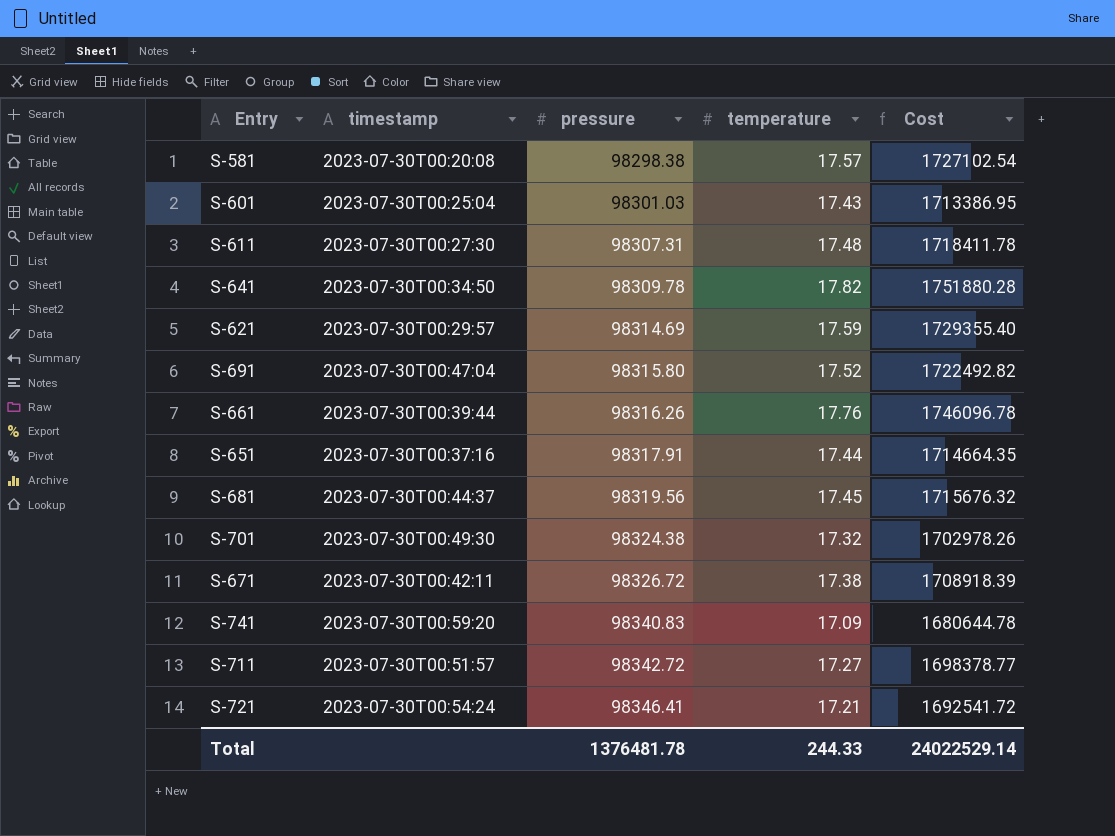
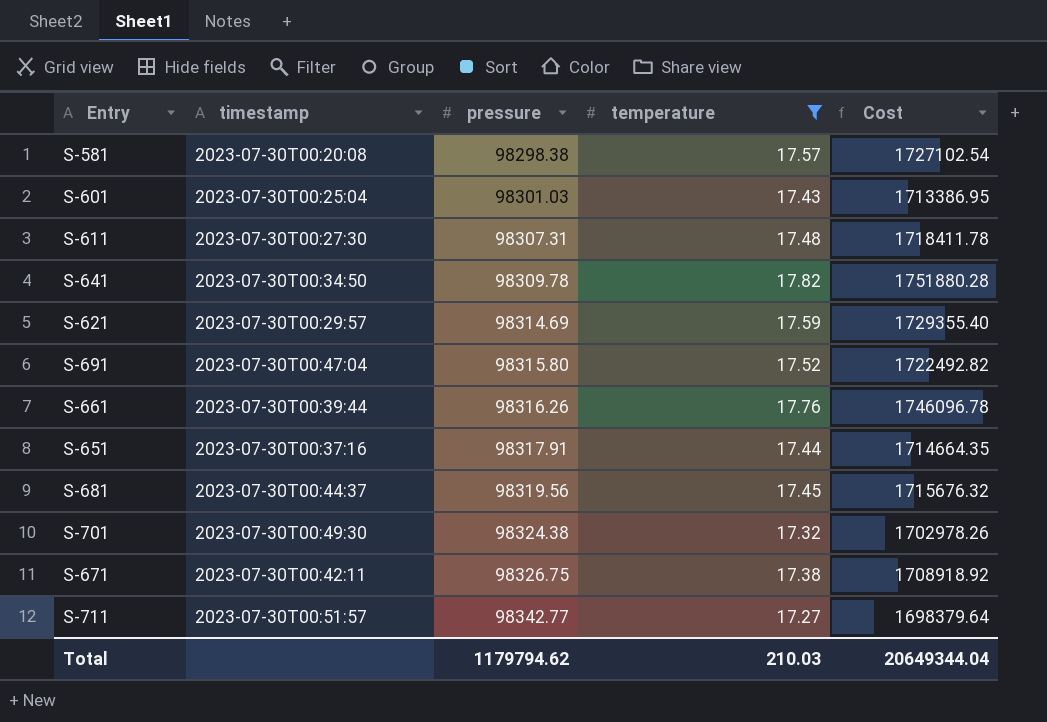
filter: none -> temperature >= 17.27
S-671 | pressure: 98326.72 -> 98326.75
S-671 | Cost: 1708918.39 -> 1708918.92
S-711 | pressure: 98342.72 -> 98342.77
S-711 | Cost: 1698378.77 -> 1698379.64
Total | pressure: 1376481.78 -> 1179794.62
Total | temperature: 244.33 -> 210.03
Total | Cost: 24022529.14 -> 20649344.04

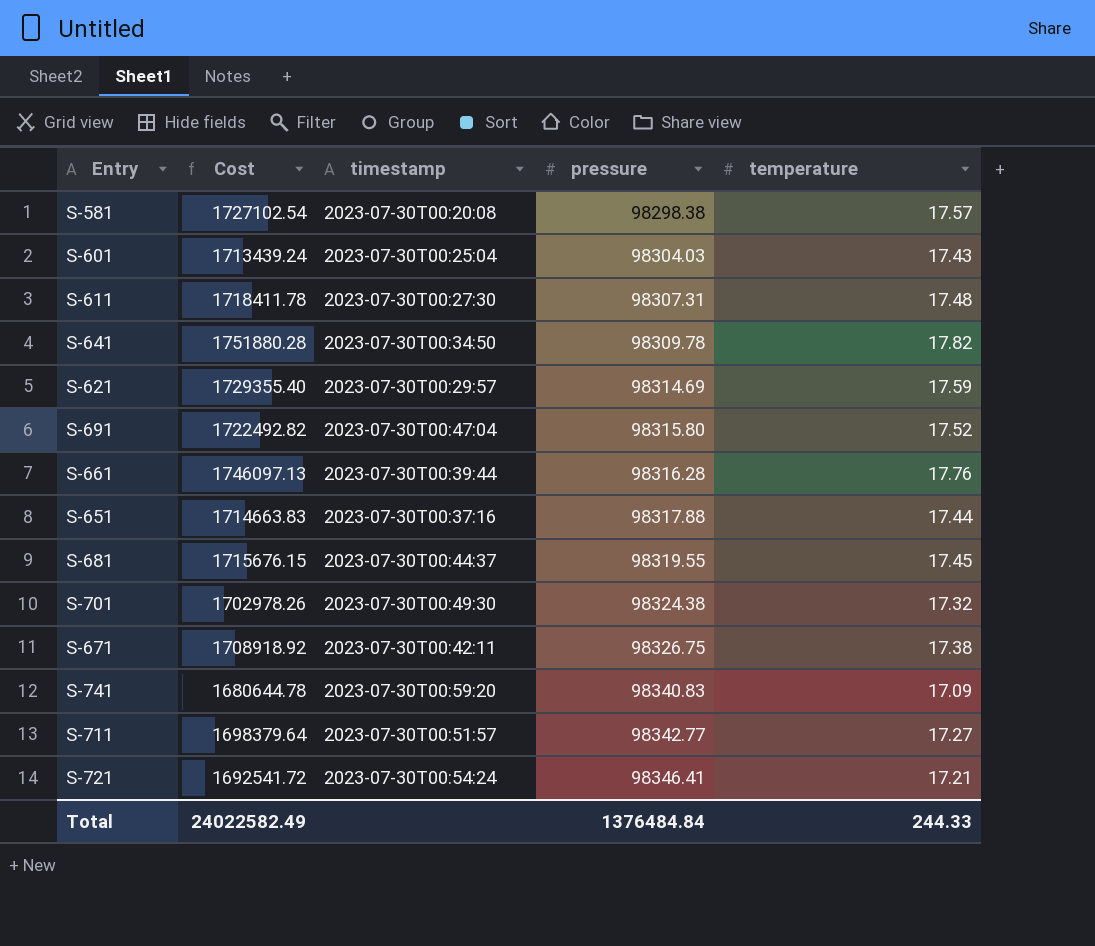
filter: temperature >= 17.27 -> none
column Cost | position: 5 -> 2
S-601 | Cost: 1713386.95 -> 1713439.24
S-601 | pressure: 98301.03 -> 98304.03
S-661 | Cost: 1746096.78 -> 1746097.13
S-661 | pressure: 98316.26 -> 98316.28
S-651 | Cost: 1714664.35 -> 1714663.83
S-651 | pressure: 98317.91 -> 98317.88
S-681 | Cost: 1715676.32 -> 1715676.15
S-681 | pressure: 98319.56 -> 98319.55
Total | Cost: 20649344.04 -> 24022582.49
Total | pressure: 1179794.62 -> 1376484.84
Total | temperature: 210.03 -> 244.33

